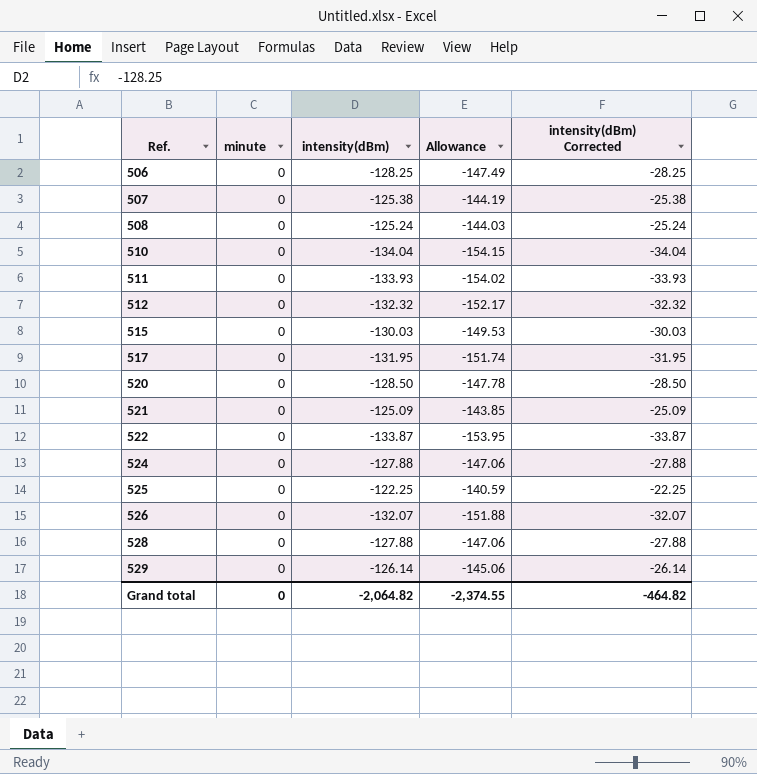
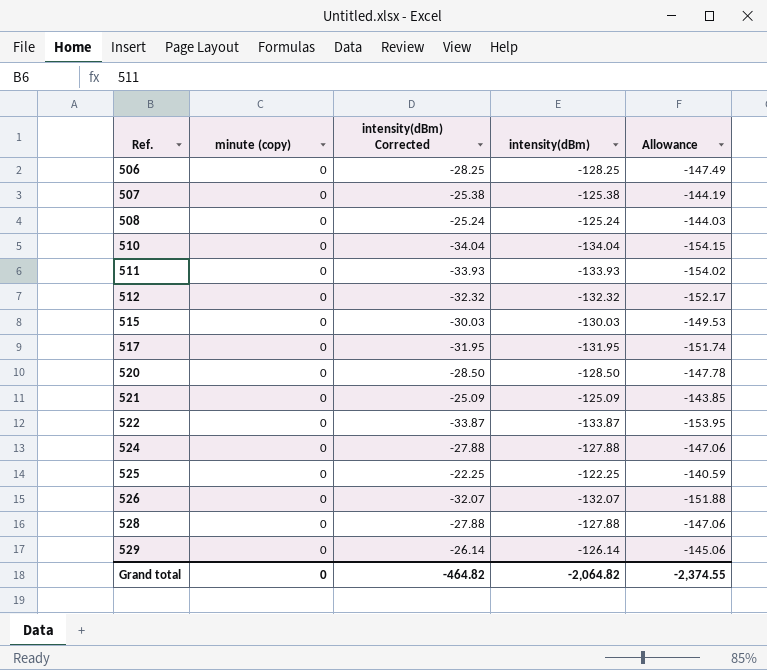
column name: minute -> minute (copy)
column intensity(dBm) Corrected | position: 5 -> 3

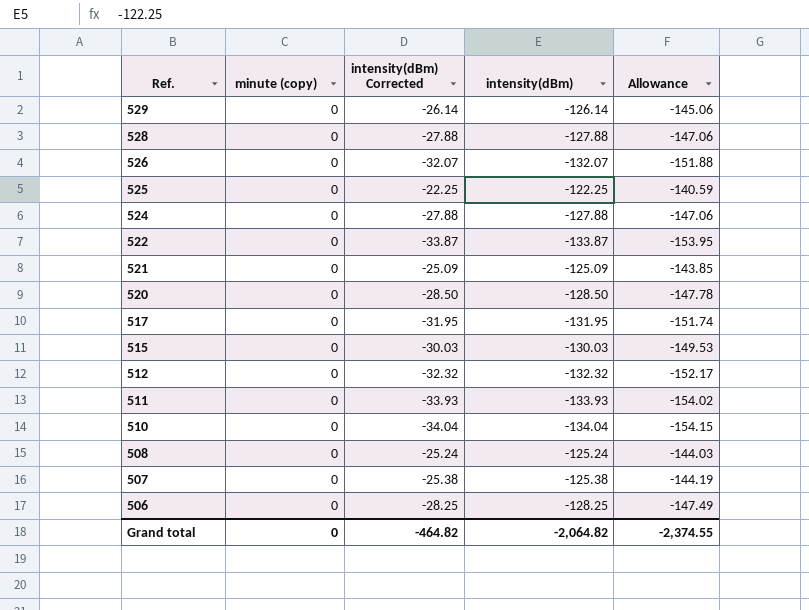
row order: Ref. ascending -> Ref. descending

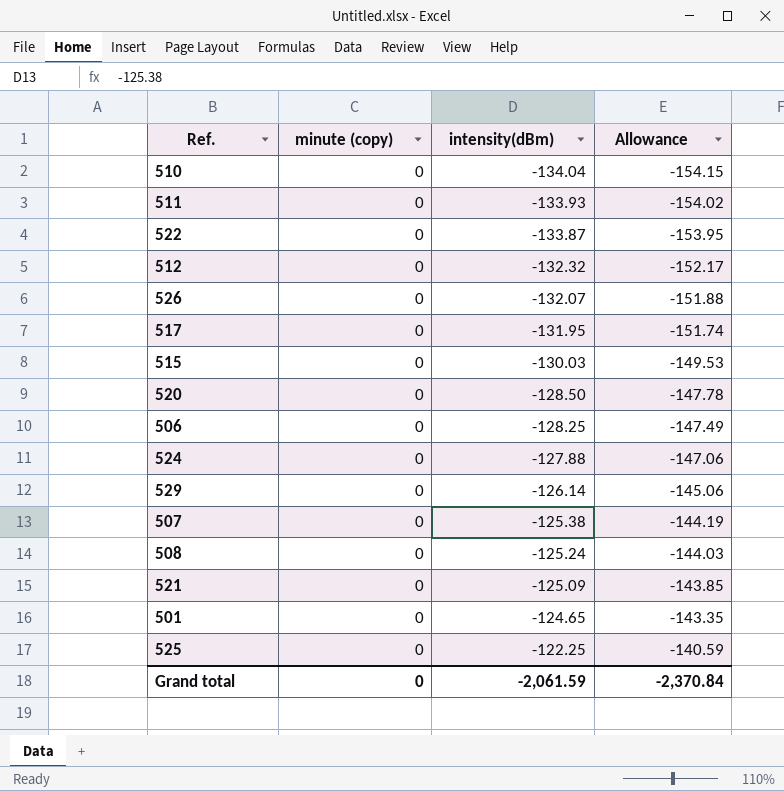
row order: Ref. descending -> intensity(dBm) ascending
column intensity(dBm) Corrected | formula: [intensity(dBm)] + 100 -> none
row 528: 0 | -27.88 | -127.88 | -147.06 -> none
row 501: none -> 0 | -124.65 | -143.35
Grand total | intensity(dBm): -2,064.82 -> -2,061.59
Grand total | Allowance: -2,374.55 -> -2,370.84

